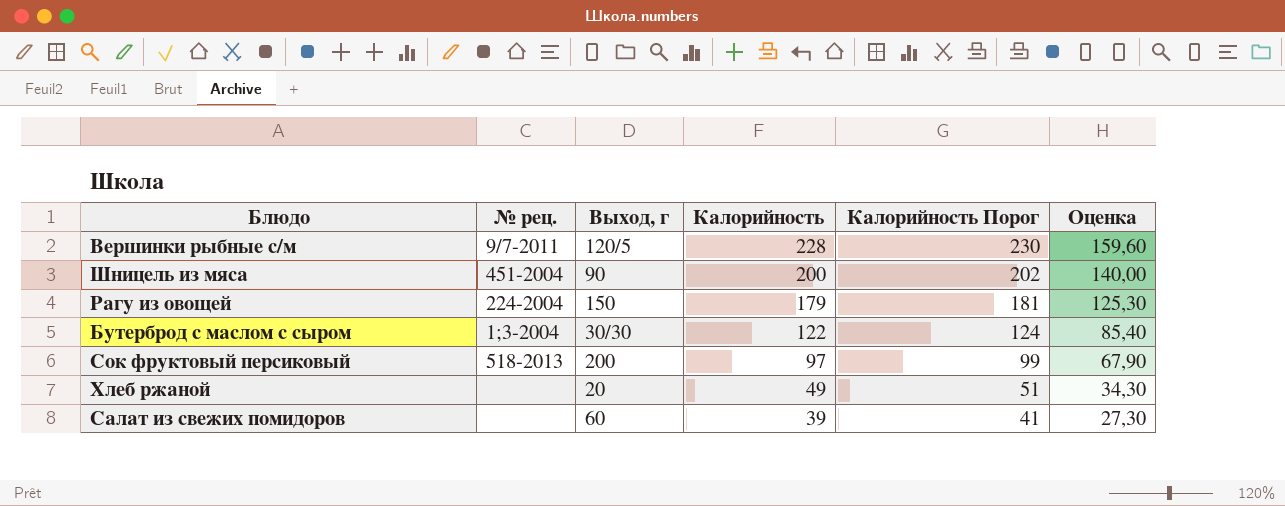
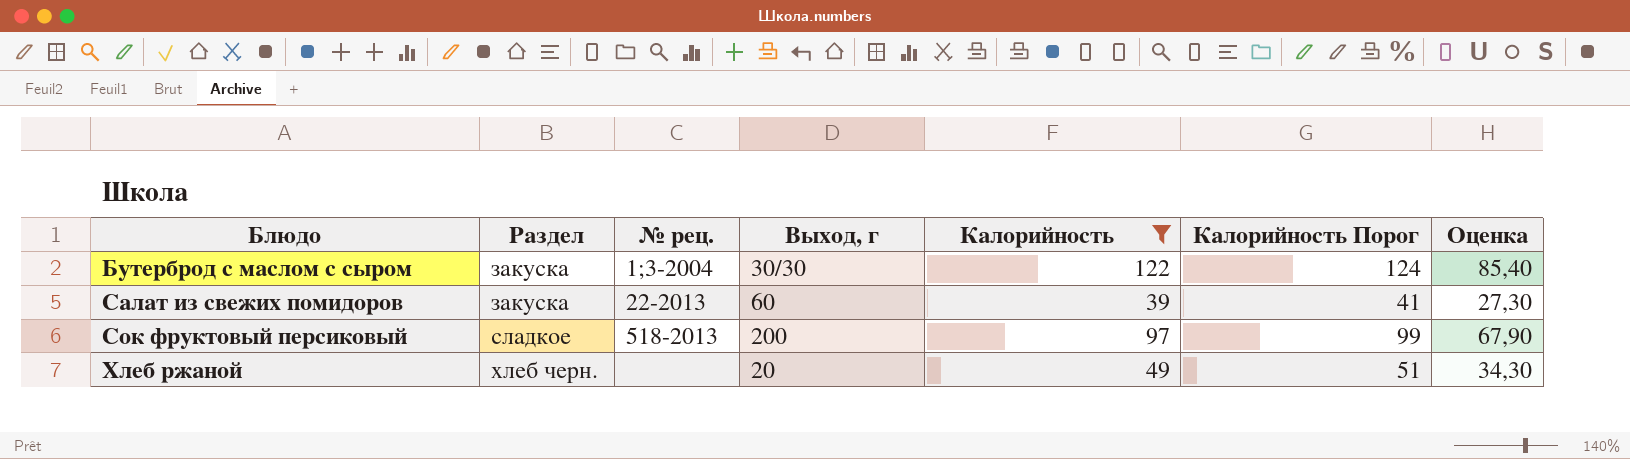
filter: none -> Калорийность <= 122
row order: Калорийность descending -> Блюдо ascending
column Раздел | position: none -> 2
Салат из свежих помидоров | № рец.: none -> 22-2013

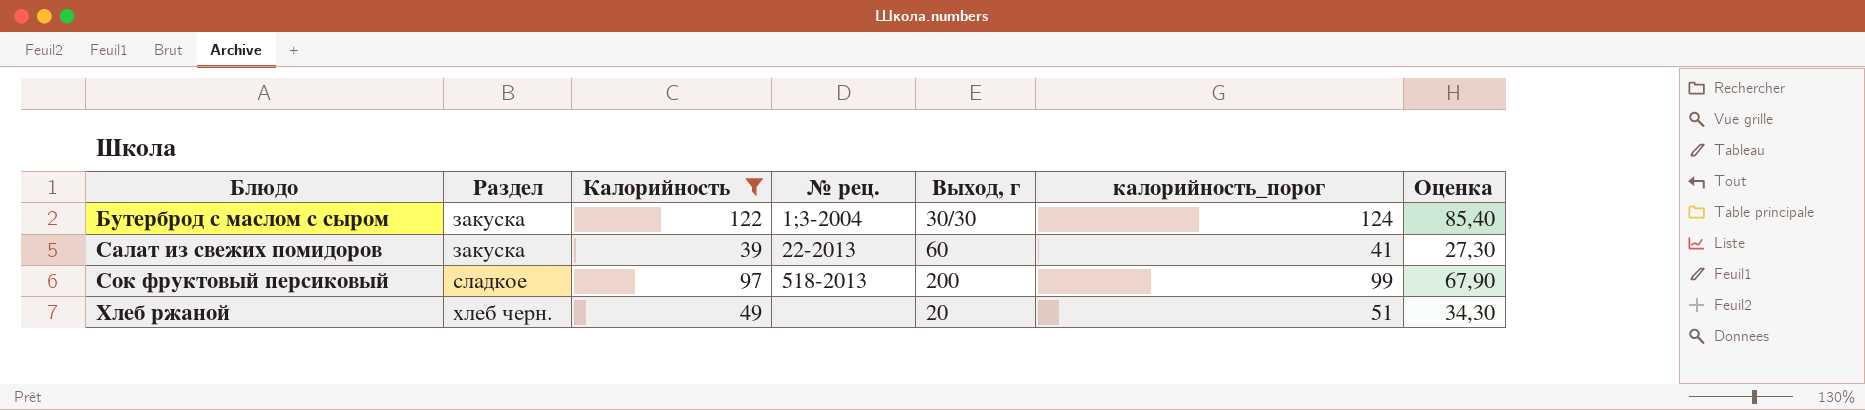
column Калорийность | position: 5 -> 3
column name: Калорийность Порог -> калорийность_порог

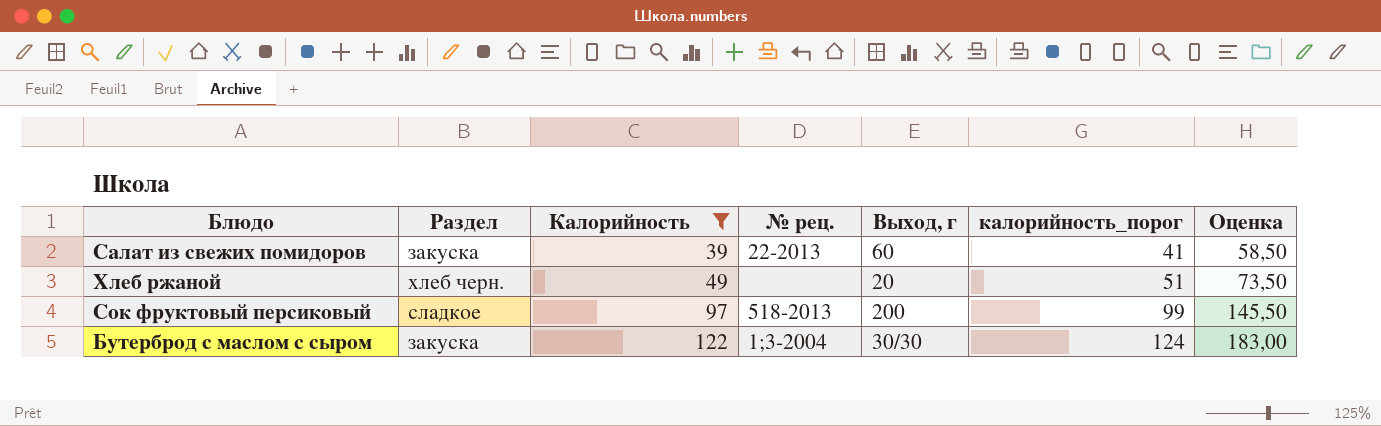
row order: Блюдо ascending -> Калорийность ascending
column Оценка | formula: [Калорийность] * 0,7 -> [Калорийность] * 1,5

